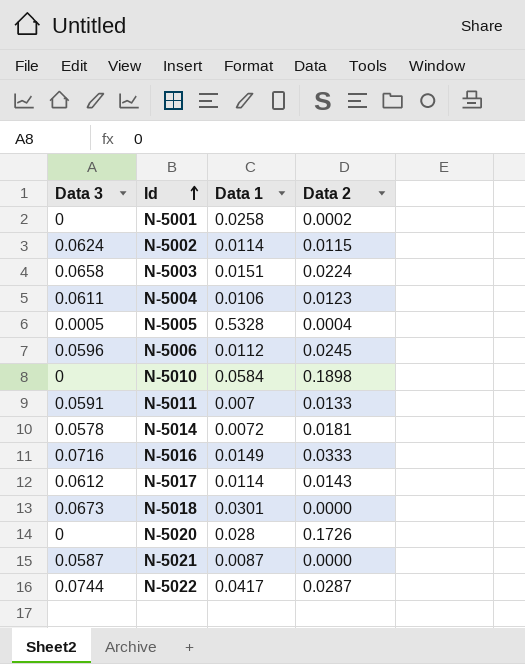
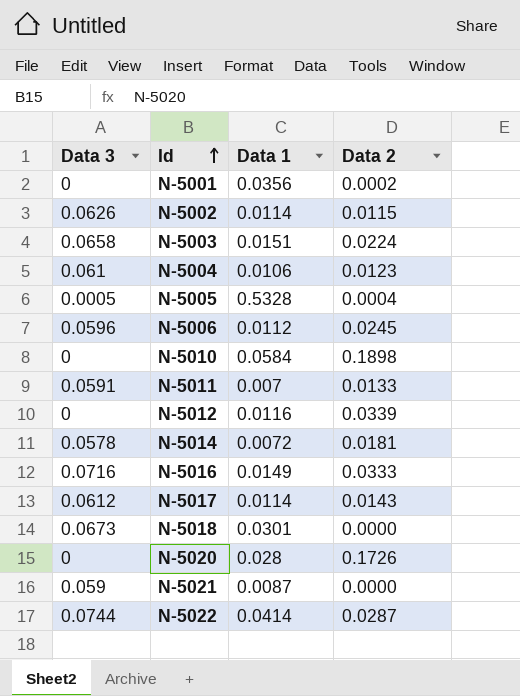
N-5001 | Data 1: 0.0258 -> 0.0356
N-5002 | Data 3: 0.0624 -> 0.0626
N-5004 | Data 3: 0.0611 -> 0.061
row N-5012: none -> 0 | 0.0116 | 0.0339
N-5021 | Data 3: 0.0587 -> 0.059
N-5022 | Data 1: 0.0417 -> 0.0414

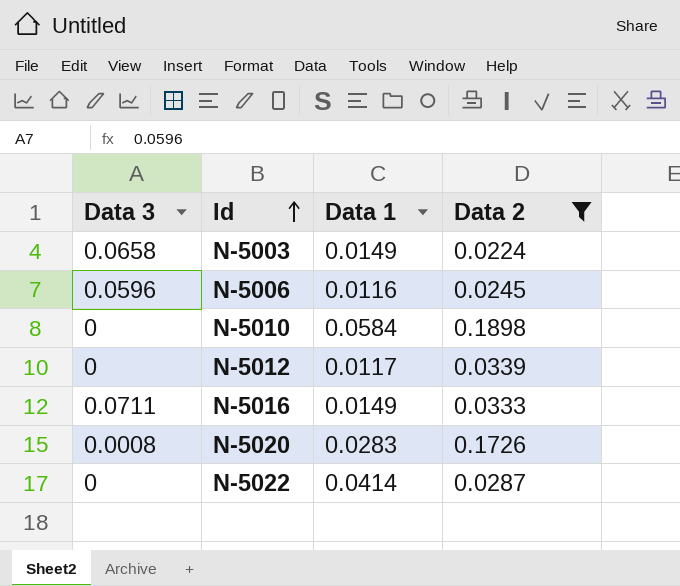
filter: none -> Data 2 >= 0.0224
N-5003 | Data 1: 0.0151 -> 0.0149
N-5006 | Data 1: 0.0112 -> 0.0116
N-5012 | Data 1: 0.0116 -> 0.0117
N-5016 | Data 3: 0.0716 -> 0.0711
N-5020 | Data 3: 0 -> 0.0008
N-5020 | Data 1: 0.028 -> 0.0283
N-5022 | Data 3: 0.0744 -> 0

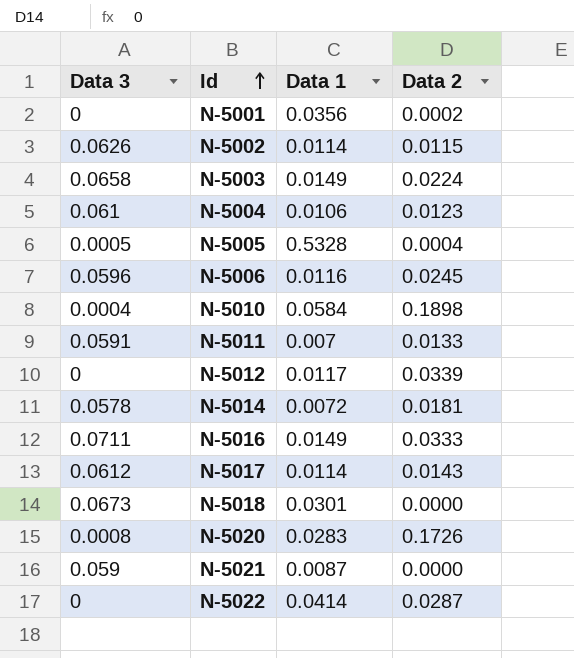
filter: Data 2 >= 0.0224 -> none
N-5010 | Data 3: 0 -> 0.0004

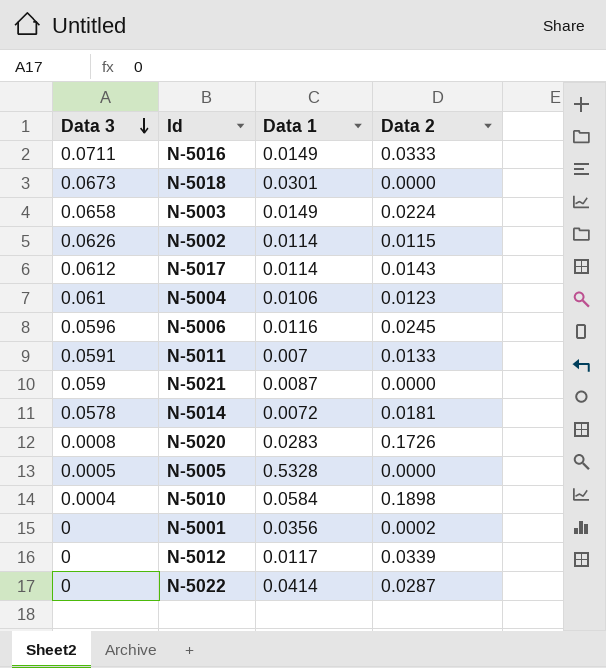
row order: Id ascending -> Data 3 descending
N-5005 | Data 2: 0.0004 -> 0.0000

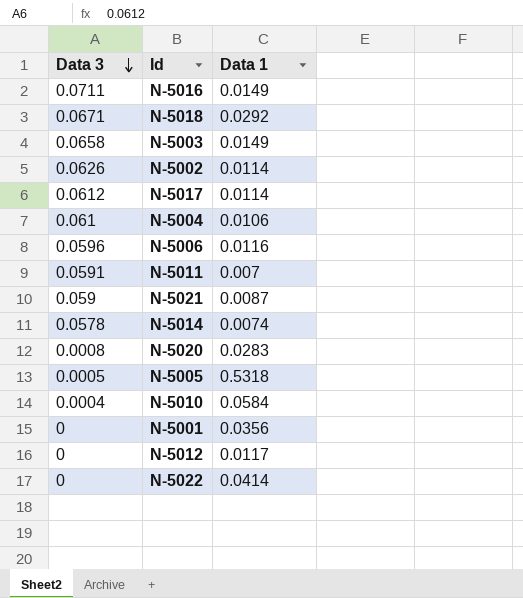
column Data 2 | position: 4 -> none
N-5018 | Data 3: 0.0673 -> 0.0671
N-5018 | Data 1: 0.0301 -> 0.0292
N-5014 | Data 1: 0.0072 -> 0.0074
N-5005 | Data 1: 0.5328 -> 0.5318

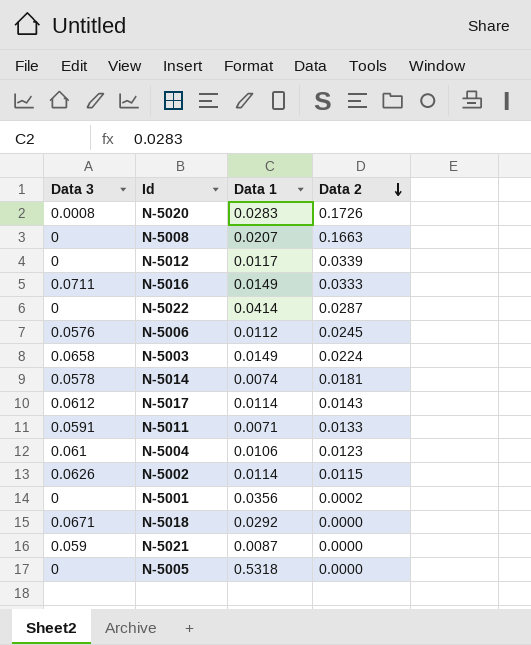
row order: Data 3 descending -> Data 2 descending
column Data 2 | position: none -> 4
row N-5010: 0.0004 | 0.0584 -> none
row N-5008: none -> 0 | 0.0207 | 0.1663
N-5006 | Data 3: 0.0596 -> 0.0576
N-5006 | Data 1: 0.0116 -> 0.0112
N-5011 | Data 1: 0.007 -> 0.0071
N-5005 | Data 3: 0.0005 -> 0

